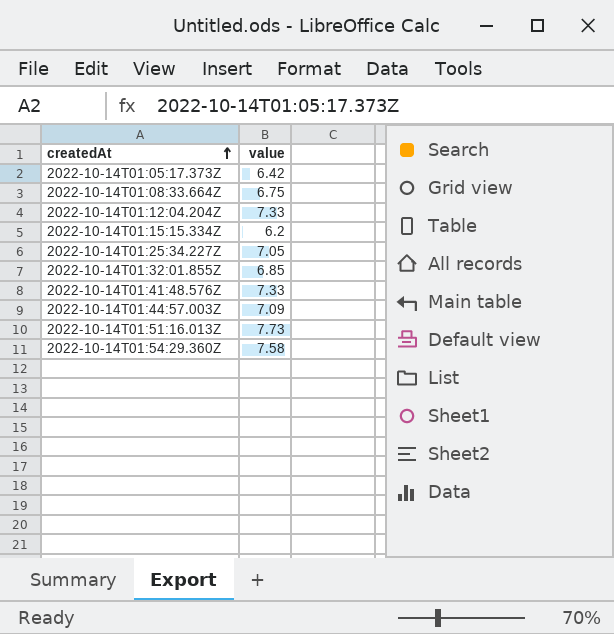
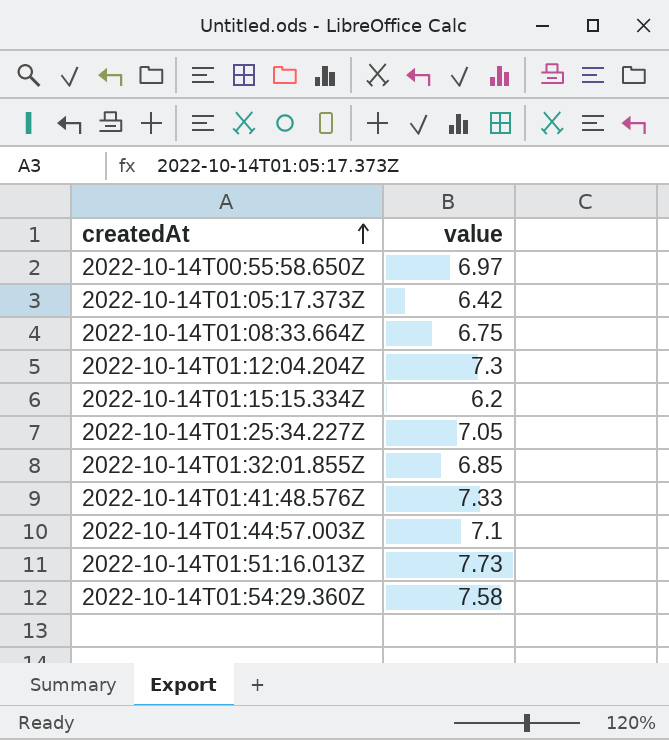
row 2022-10-14T00:55:58.650Z: none -> 6.97
2022-10-14T01:12:04.204Z | value: 7.33 -> 7.3
2022-10-14T01:44:57.003Z | value: 7.09 -> 7.1

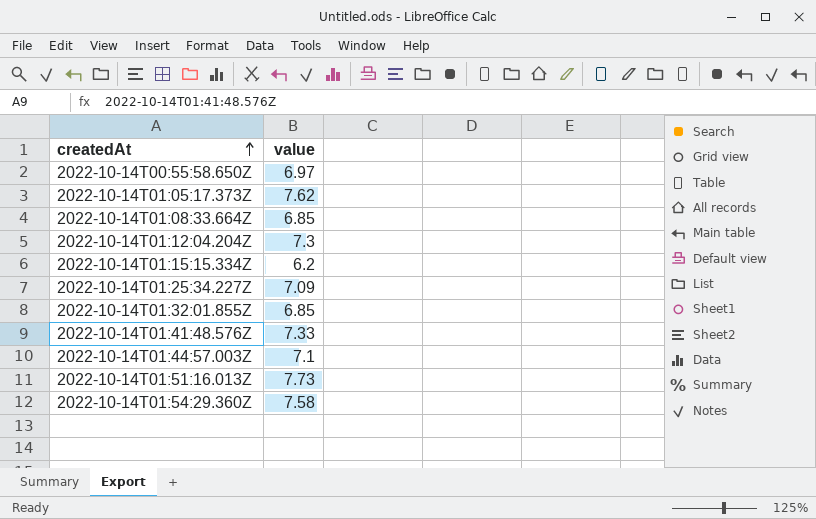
2022-10-14T01:05:17.373Z | value: 6.42 -> 7.62
2022-10-14T01:08:33.664Z | value: 6.75 -> 6.85
2022-10-14T01:25:34.227Z | value: 7.05 -> 7.09

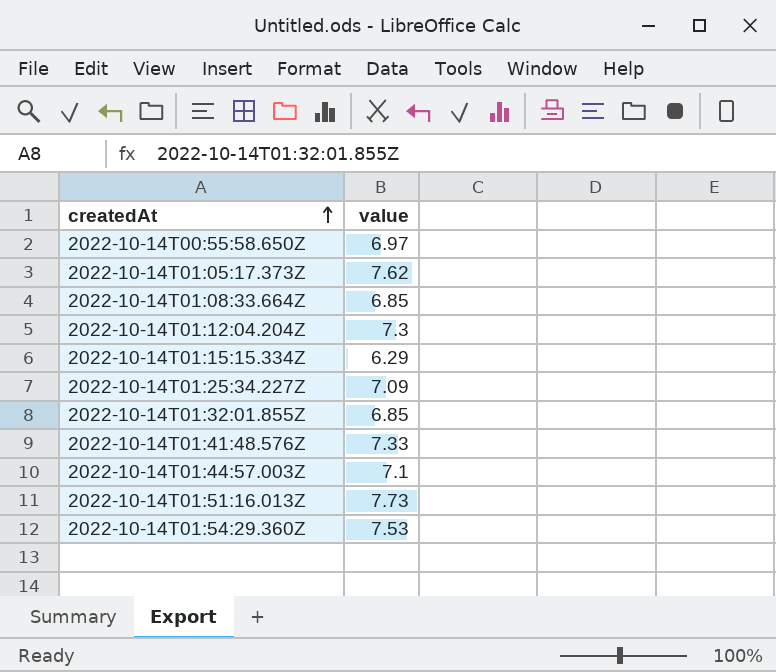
2022-10-14T01:15:15.334Z | value: 6.2 -> 6.29
2022-10-14T01:54:29.360Z | value: 7.58 -> 7.53

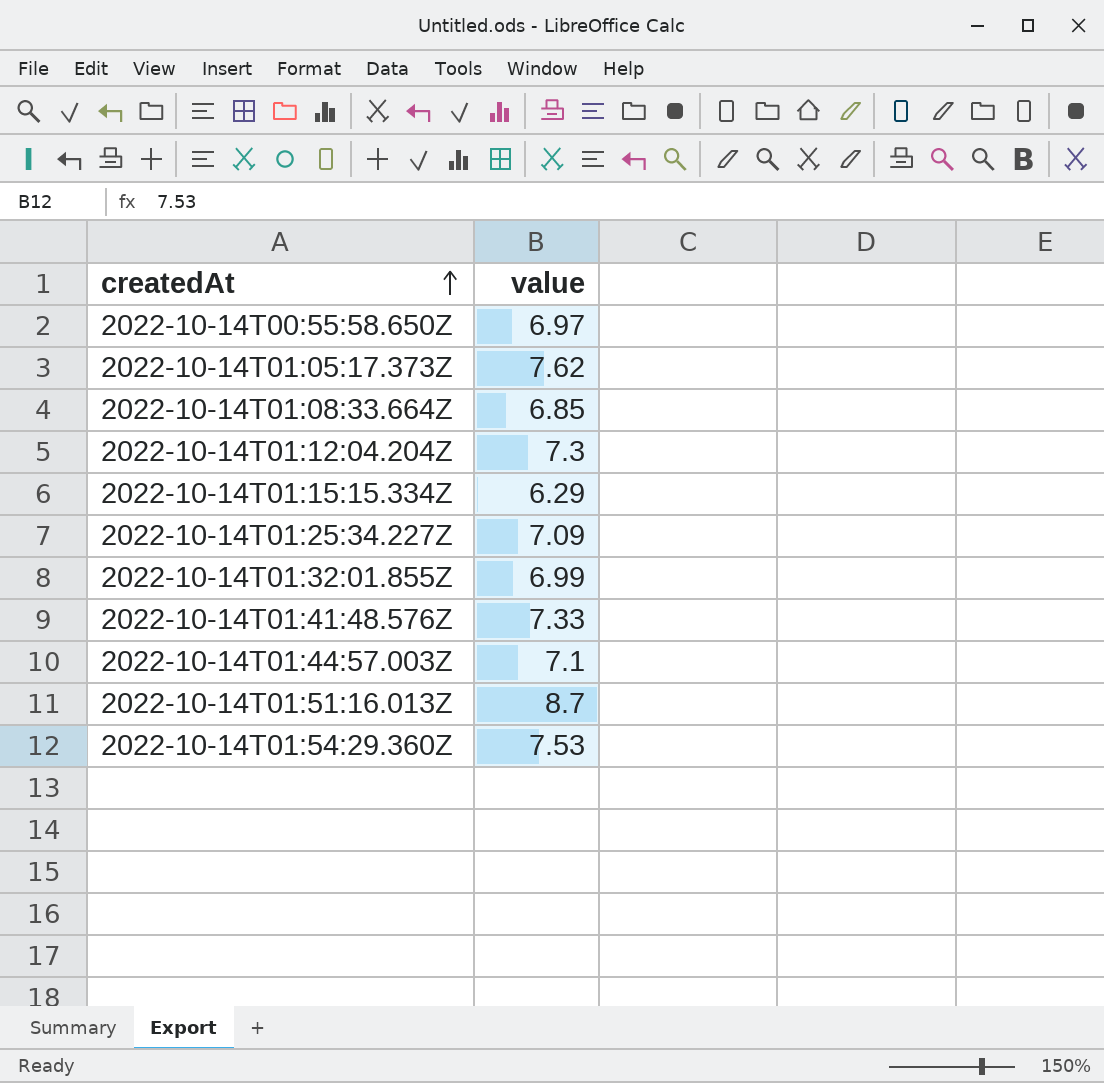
2022-10-14T01:32:01.855Z | value: 6.85 -> 6.99
2022-10-14T01:51:16.013Z | value: 7.73 -> 8.7

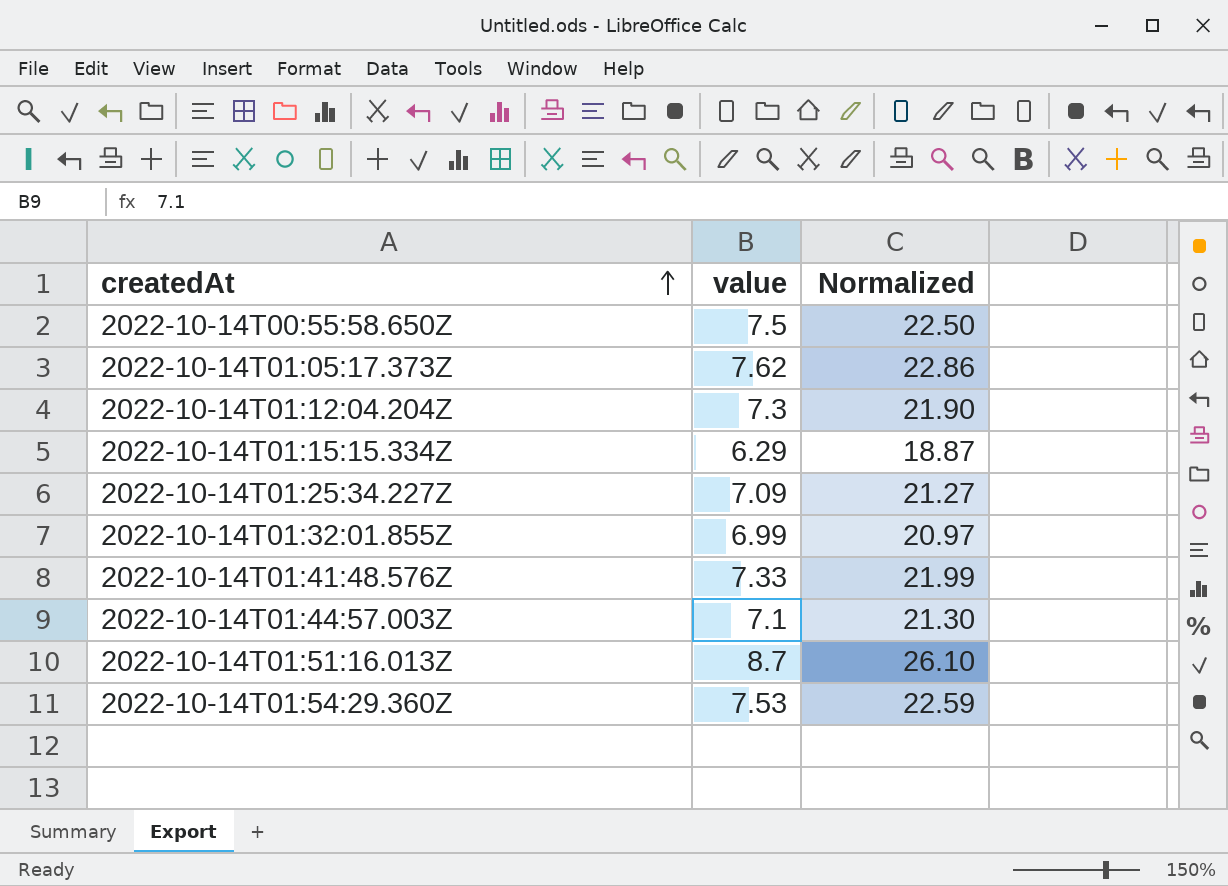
column Normalized | formula: none -> [value] * 3
row 2022-10-14T01:08:33.664Z: 6.85 -> none
2022-10-14T00:55:58.650Z | value: 6.97 -> 7.5

